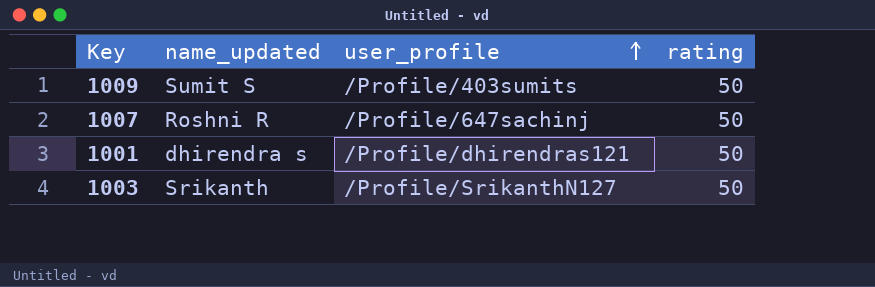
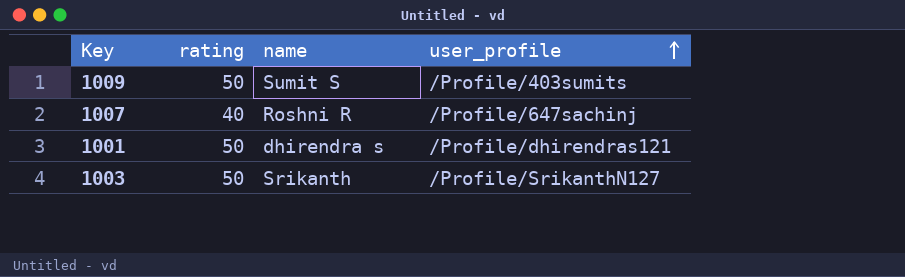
column rating | position: 4 -> 2
column name: name_updated -> name
1007 | rating: 50 -> 40

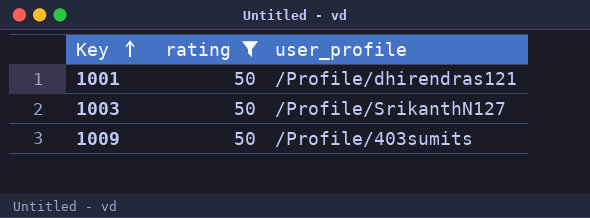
filter: none -> rating = 50
row order: user_profile ascending -> Key ascending
column name | position: 3 -> none

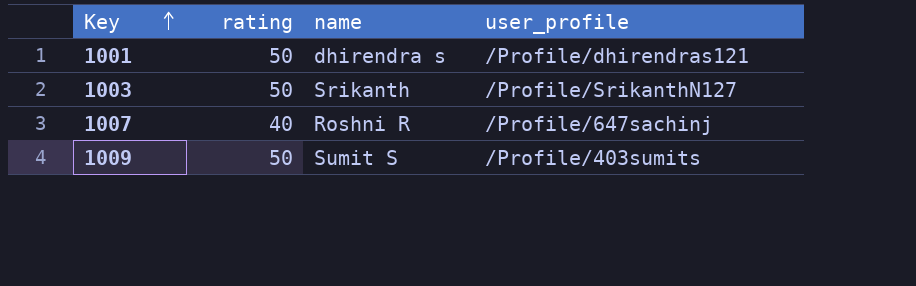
filter: rating = 50 -> none
column name | position: none -> 3

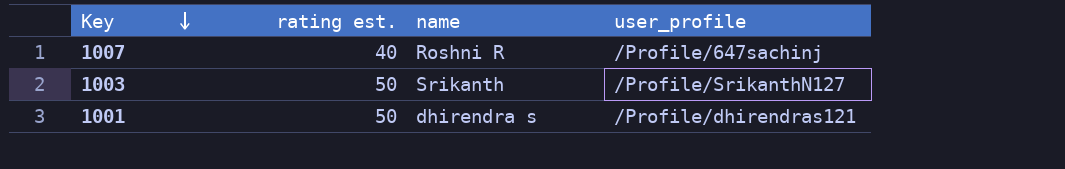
row order: Key ascending -> Key descending
column name: rating -> rating est.
row 1009: 50 | Sumit S | /Profile/403sumits -> none

